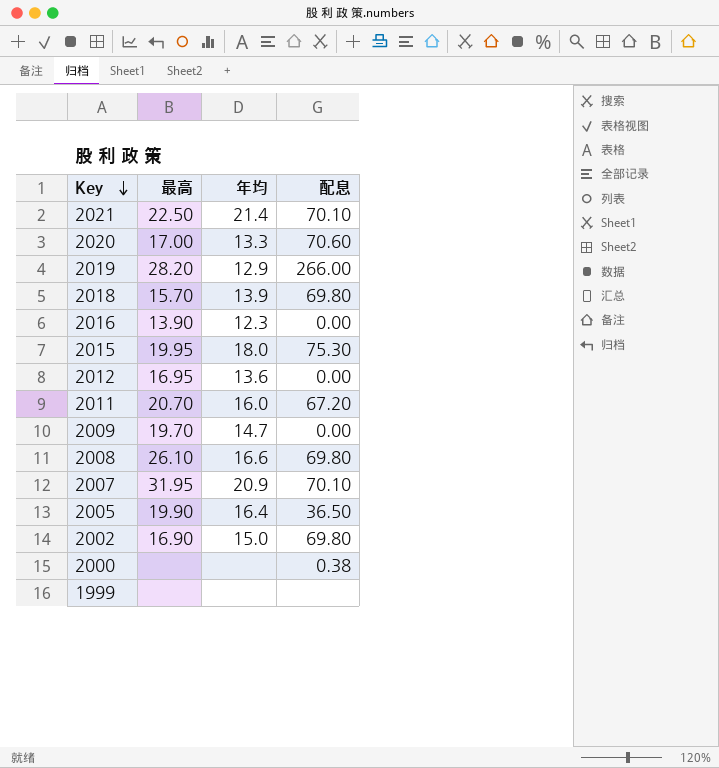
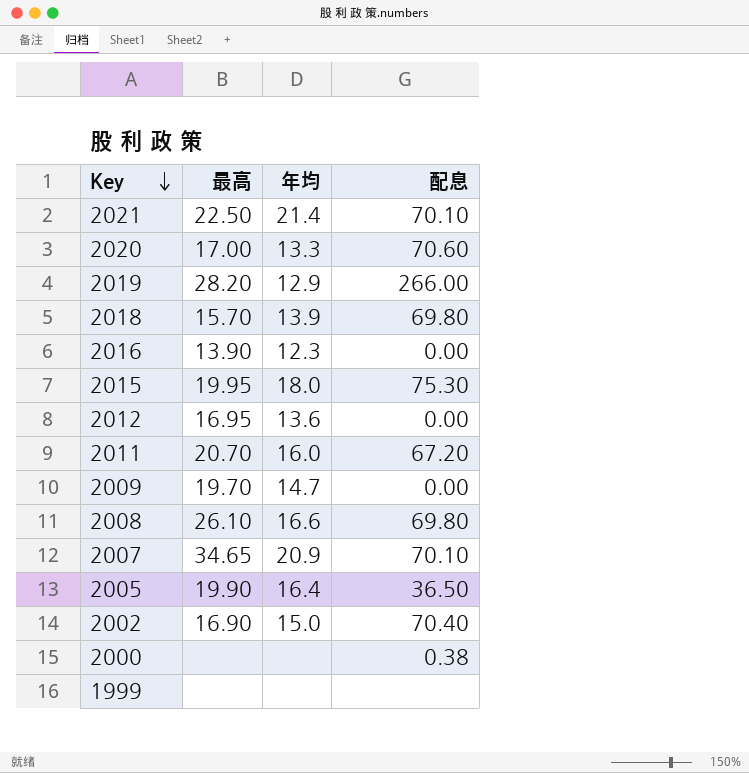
2007 | 最高: 31.95 -> 34.65
2002 | 配息: 69.80 -> 70.40

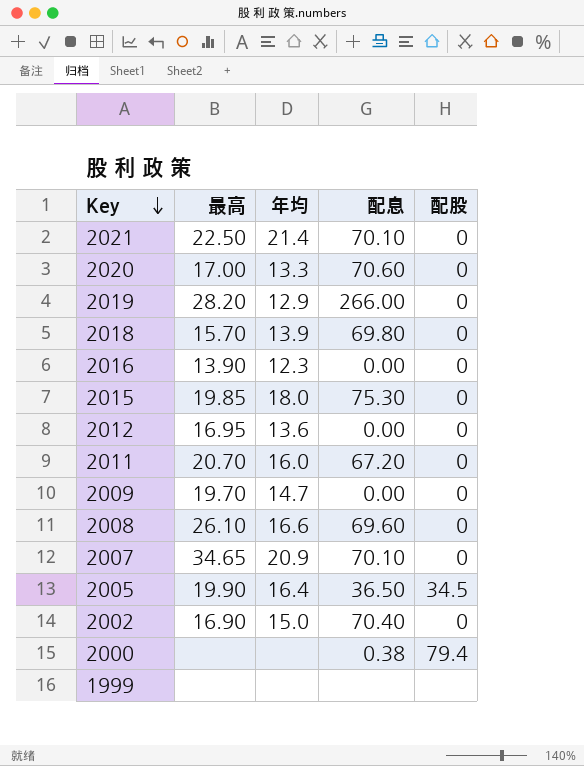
column 配股 | position: none -> 5
2015 | 最高: 19.95 -> 19.85
2008 | 配息: 69.80 -> 69.60

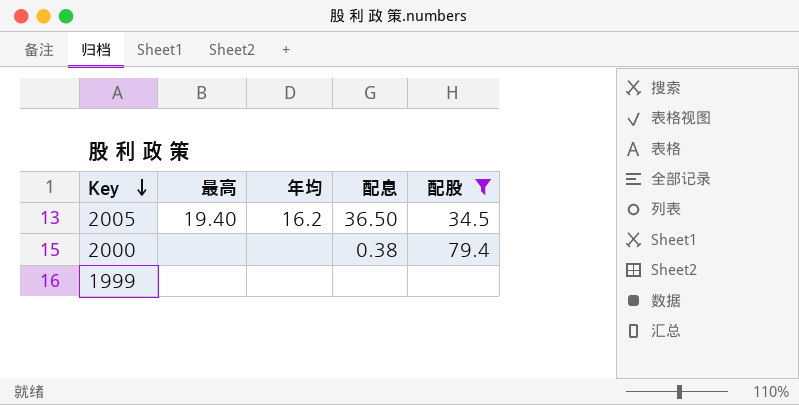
filter: none -> 配股 != 0
2005 | 最高: 19.90 -> 19.40
2005 | 年均: 16.4 -> 16.2

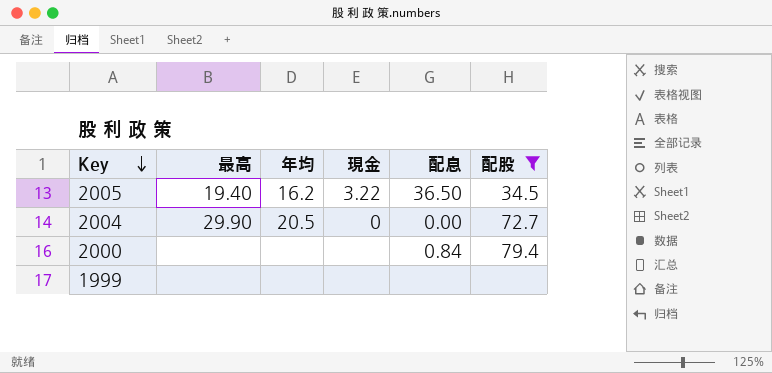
column 現金 | position: none -> 4
row 2004: none -> 29.90 | 20.5 | 0 | 0.00 | 72.7
2000 | 配息: 0.38 -> 0.84

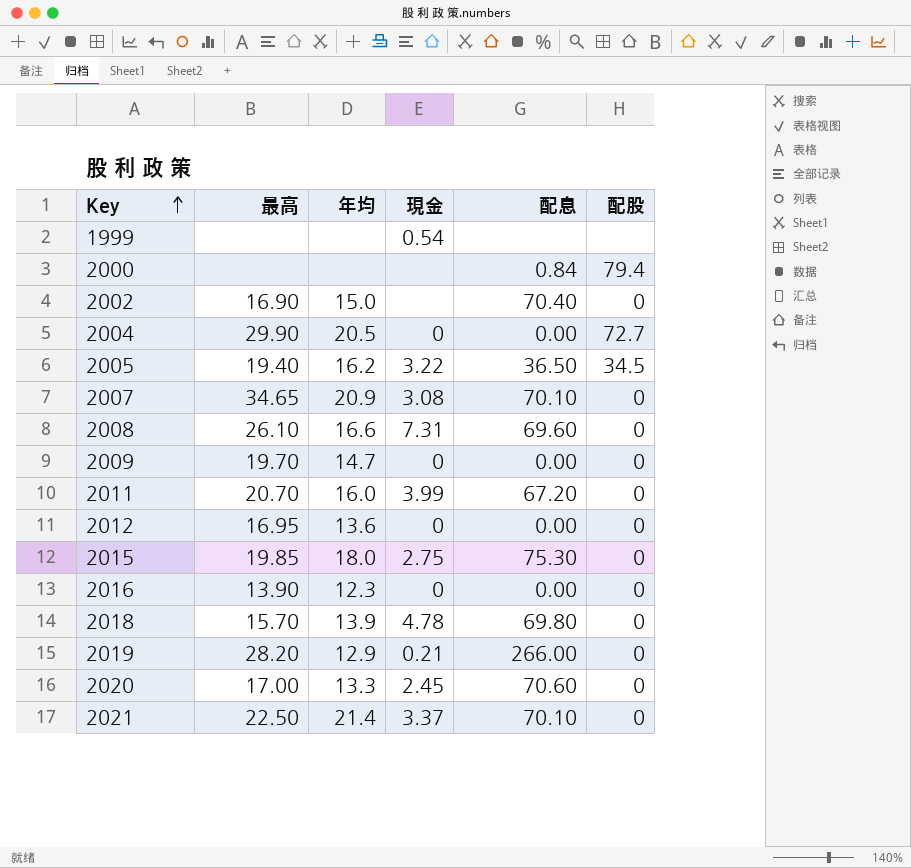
filter: 配股 != 0 -> none
row order: Key descending -> Key ascending
1999 | 現金: none -> 0.54

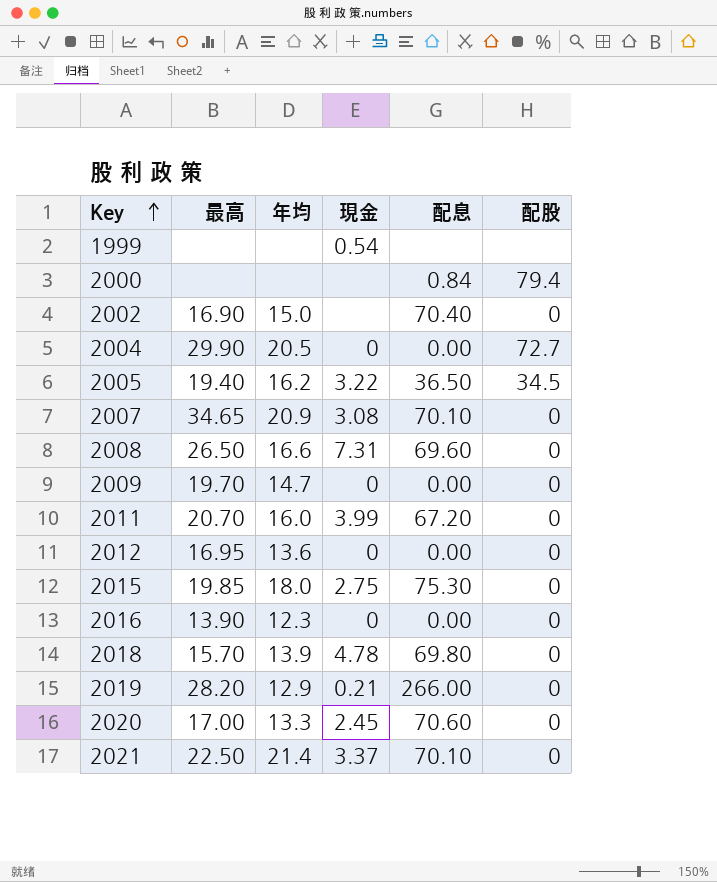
2008 | 最高: 26.10 -> 26.50

